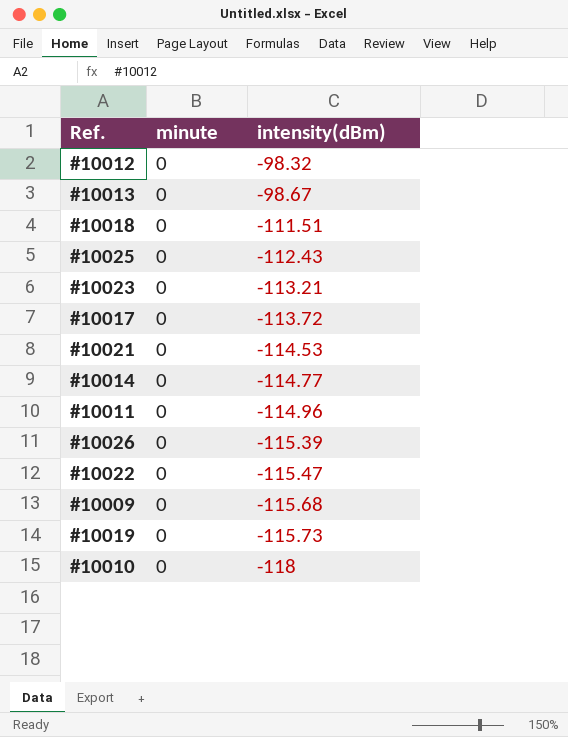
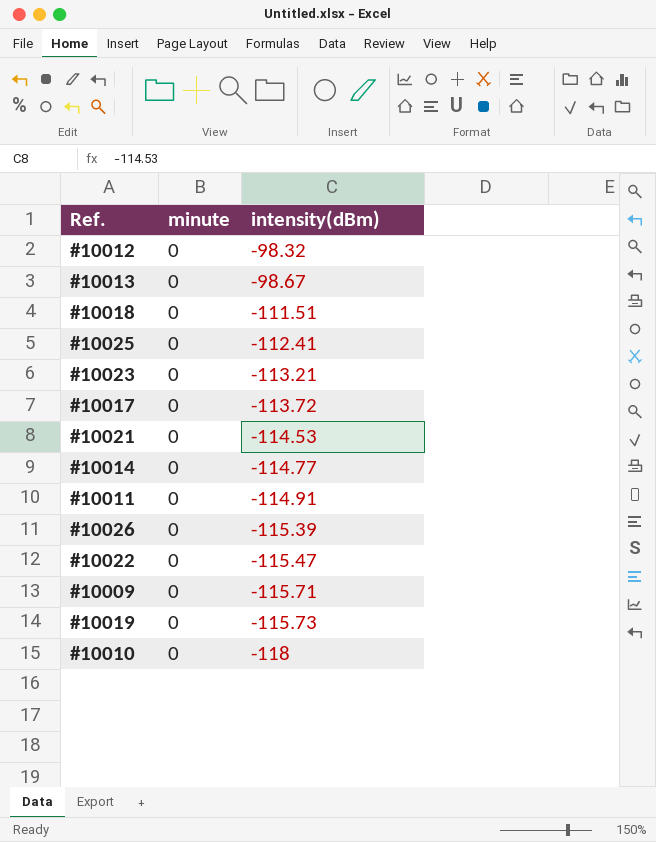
#10025 | intensity(dBm): -112.43 -> -112.41
#10011 | intensity(dBm): -114.96 -> -114.91
#10009 | intensity(dBm): -115.68 -> -115.71

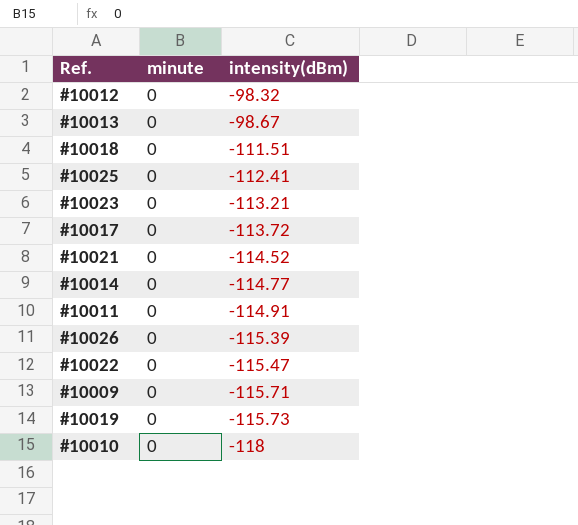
#10021 | intensity(dBm): -114.53 -> -114.52

